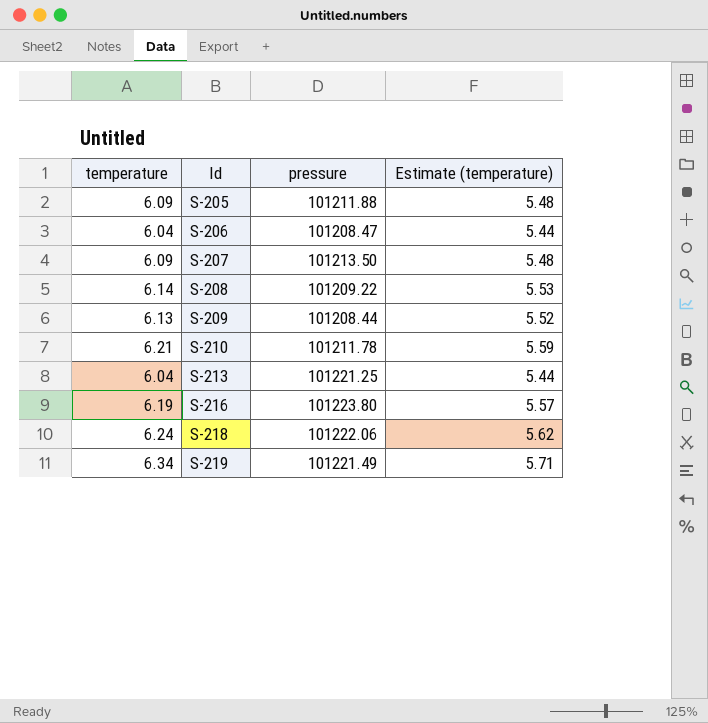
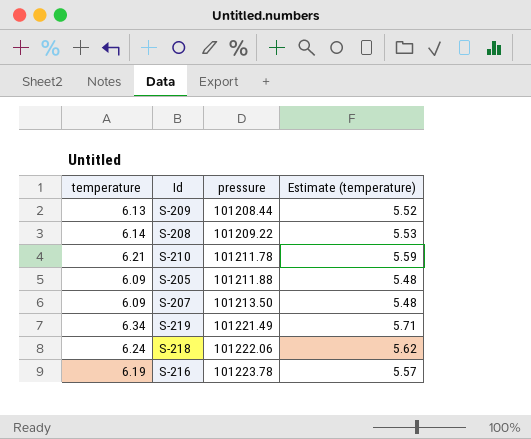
row order: Id ascending -> pressure ascending
row S-206: 6.04 | 101208.47 | 5.44 -> none
row S-213: 6.04 | 101221.25 | 5.44 -> none
S-216 | pressure: 101223.80 -> 101223.78

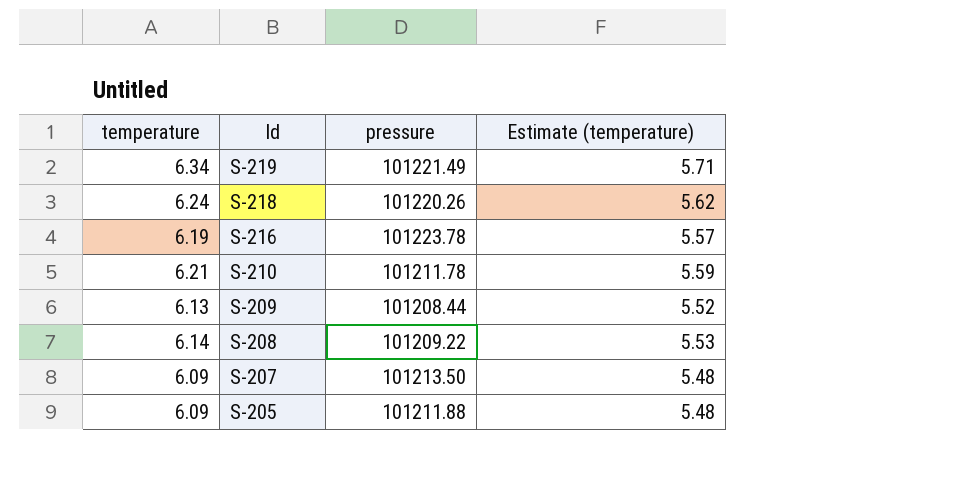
row order: pressure ascending -> Id descending
S-218 | pressure: 101222.06 -> 101220.26

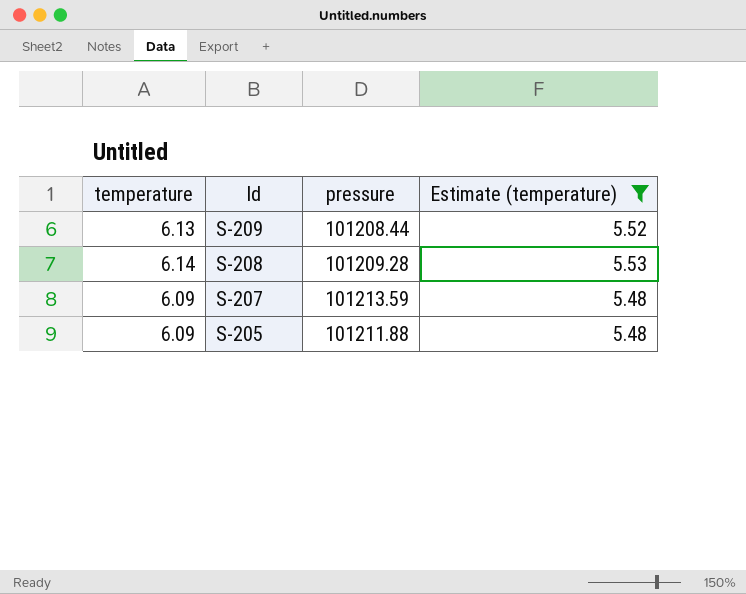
filter: none -> Estimate (temperature) <= 5.53
S-208 | pressure: 101209.22 -> 101209.28
S-207 | pressure: 101213.50 -> 101213.59

